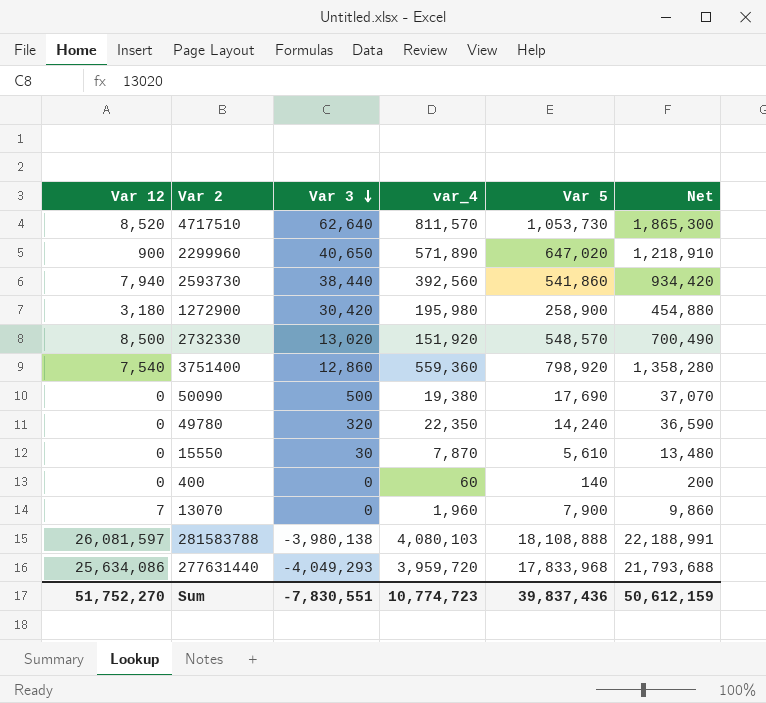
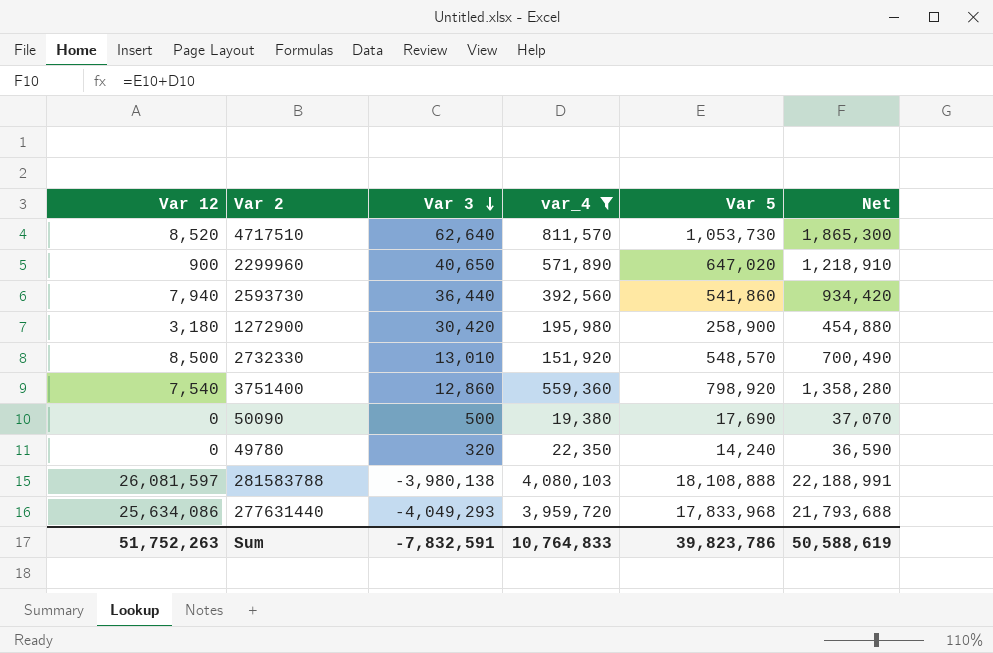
filter: none -> var_4 >= 19,380
2593730 | Var 3: 38,440 -> 36,440
2732330 | Var 3: 13,020 -> 13,010
Sum | Var 12: 51,752,270 -> 51,752,263
Sum | Var 3: -7,830,551 -> -7,832,591
Sum | var_4: 10,774,723 -> 10,764,833
Sum | Var 5: 39,837,436 -> 39,823,786
Sum | Net: 50,612,159 -> 50,588,619

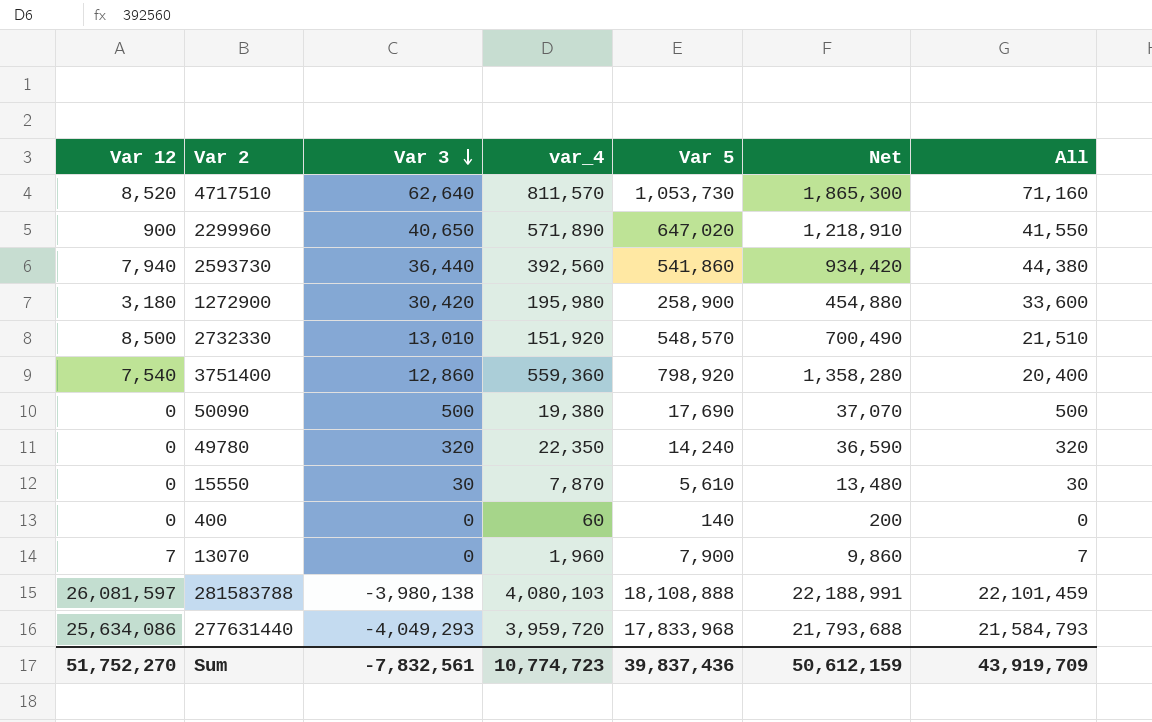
filter: var_4 >= 19,380 -> none
column All | formula: none -> [Var 12] + [Var 3]
Sum | Var 12: 51,752,263 -> 51,752,270
Sum | Var 3: -7,832,591 -> -7,832,561
Sum | var_4: 10,764,833 -> 10,774,723
Sum | Var 5: 39,823,786 -> 39,837,436
Sum | Net: 50,588,619 -> 50,612,159

